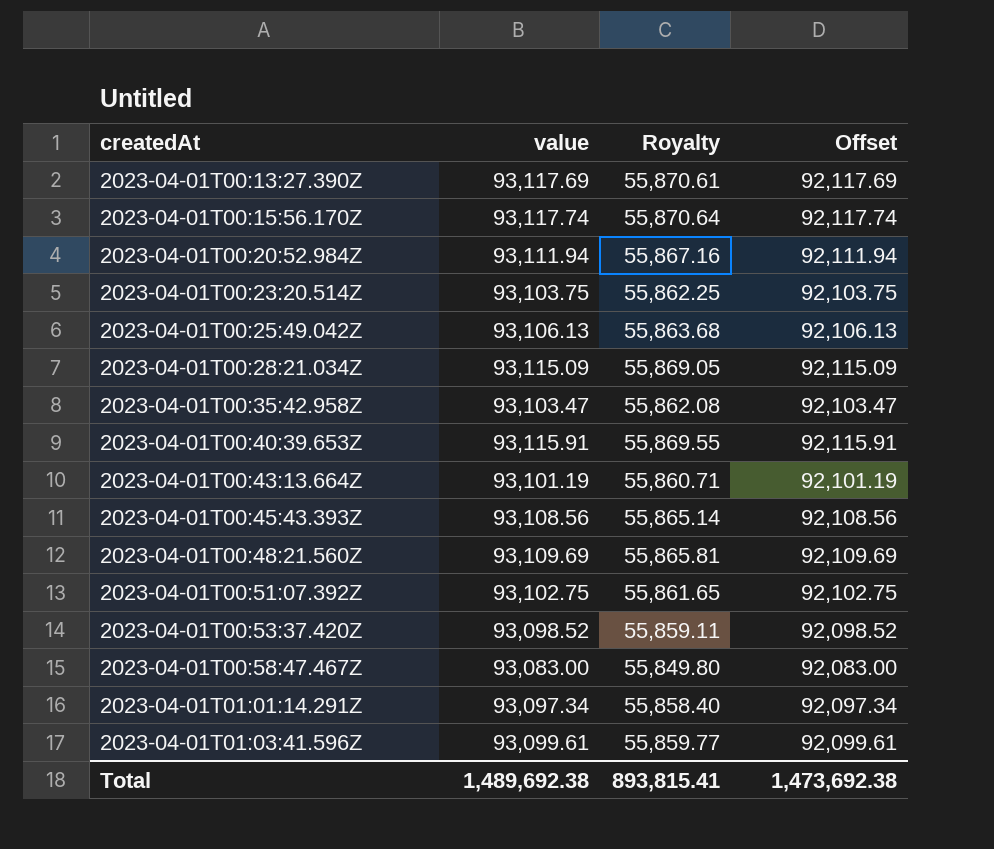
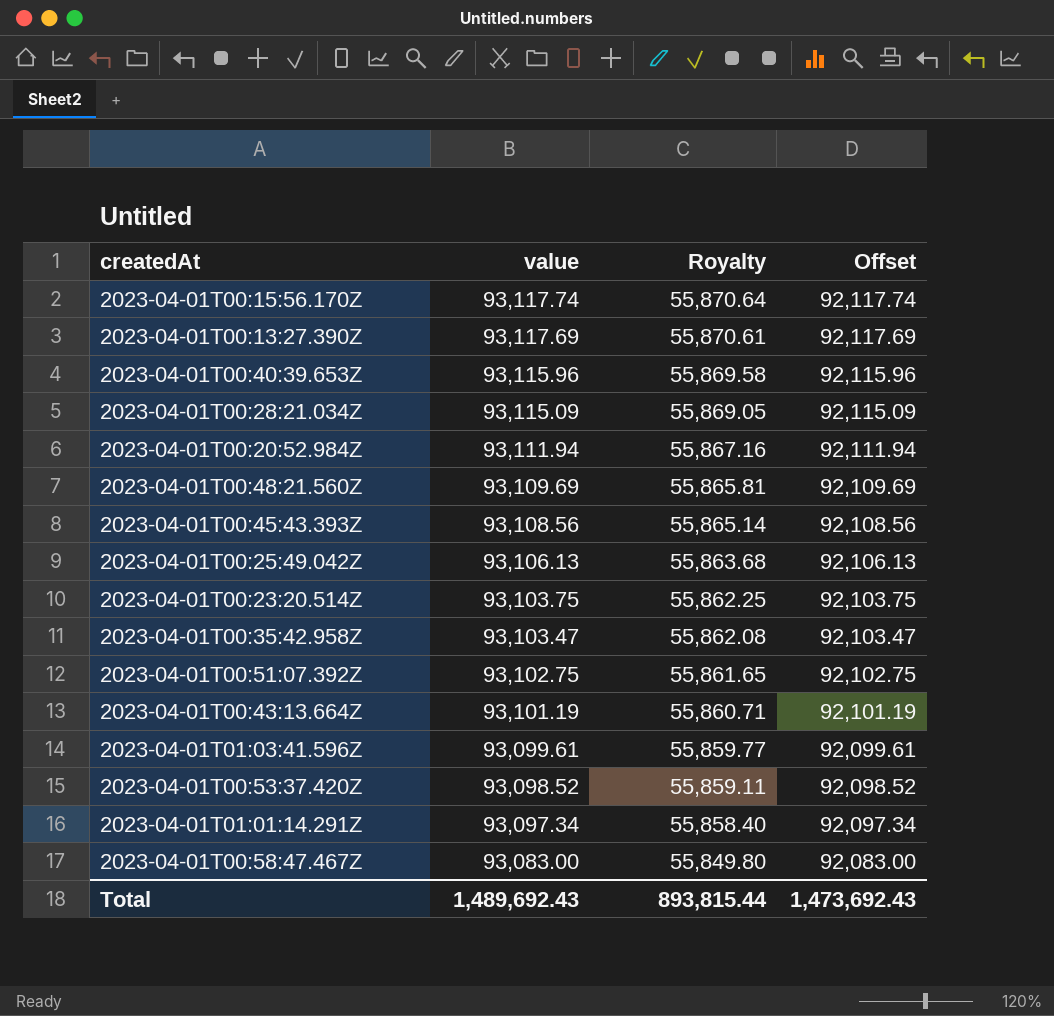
row order: createdAt ascending -> value descending
2023-04-01T00:40:39.653Z | value: 93,115.91 -> 93,115.96
2023-04-01T00:40:39.653Z | Royalty: 55,869.55 -> 55,869.58
2023-04-01T00:40:39.653Z | Offset: 92,115.91 -> 92,115.96
Total | value: 1,489,692.38 -> 1,489,692.43
Total | Royalty: 893,815.41 -> 893,815.44
Total | Offset: 1,473,692.38 -> 1,473,692.43

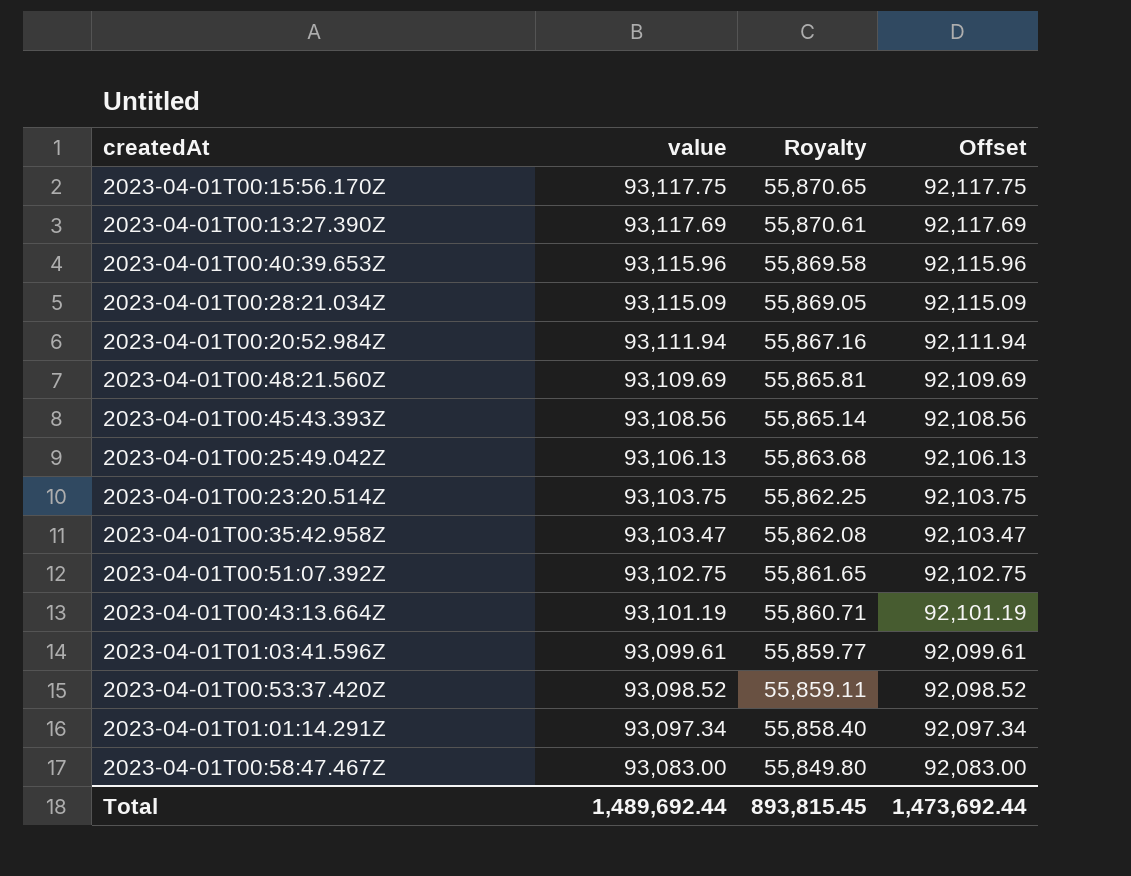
2023-04-01T00:15:56.170Z | value: 93,117.74 -> 93,117.75
2023-04-01T00:15:56.170Z | Royalty: 55,870.64 -> 55,870.65
2023-04-01T00:15:56.170Z | Offset: 92,117.74 -> 92,117.75
Total | value: 1,489,692.43 -> 1,489,692.44
Total | Royalty: 893,815.44 -> 893,815.45
Total | Offset: 1,473,692.43 -> 1,473,692.44

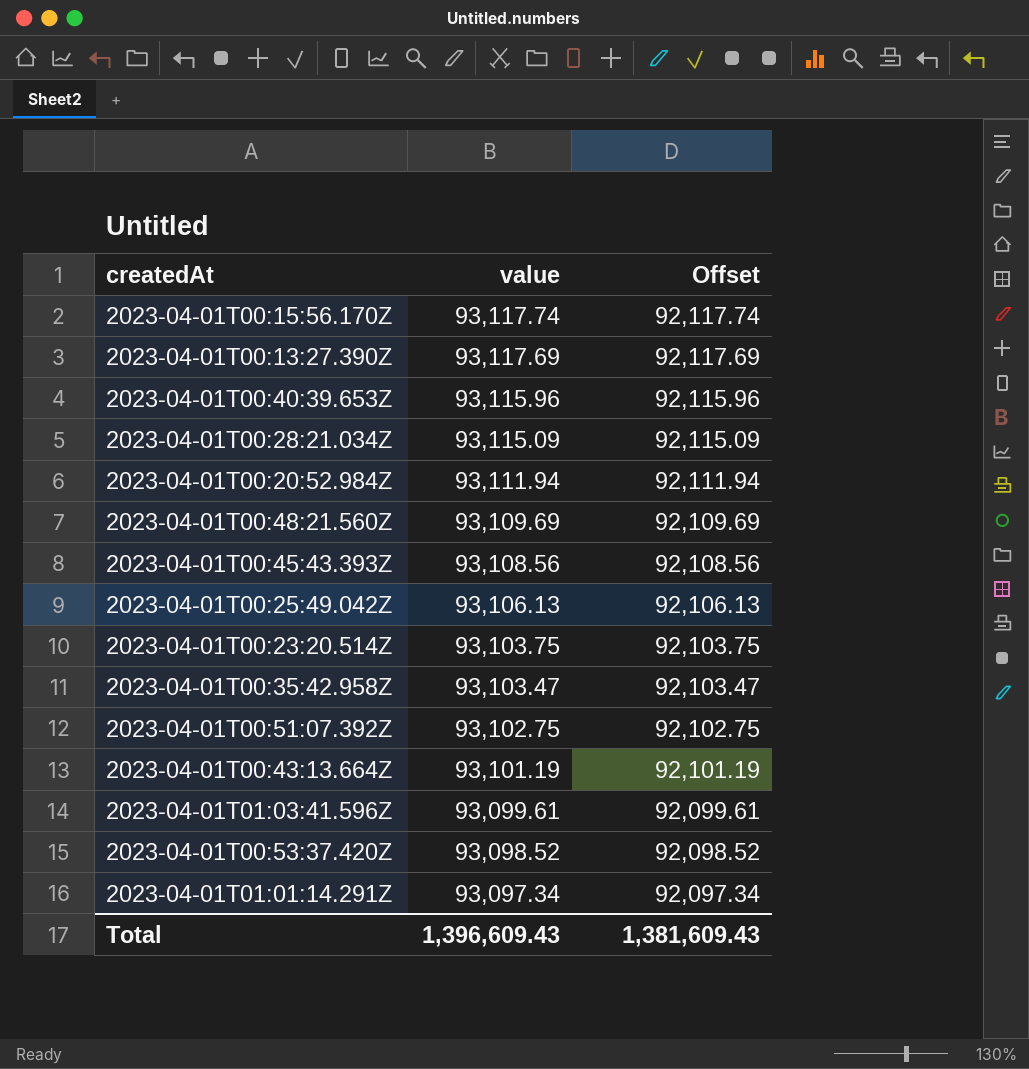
column Royalty | formula: [value] * 0.6 -> none
row 2023-04-01T00:58:47.467Z: 93,083.00 | 55,849.80 | 92,083.00 -> none
2023-04-01T00:15:56.170Z | value: 93,117.75 -> 93,117.74
2023-04-01T00:15:56.170Z | Offset: 92,117.75 -> 92,117.74
Total | value: 1,489,692.44 -> 1,396,609.43
Total | Offset: 1,473,692.44 -> 1,381,609.43

